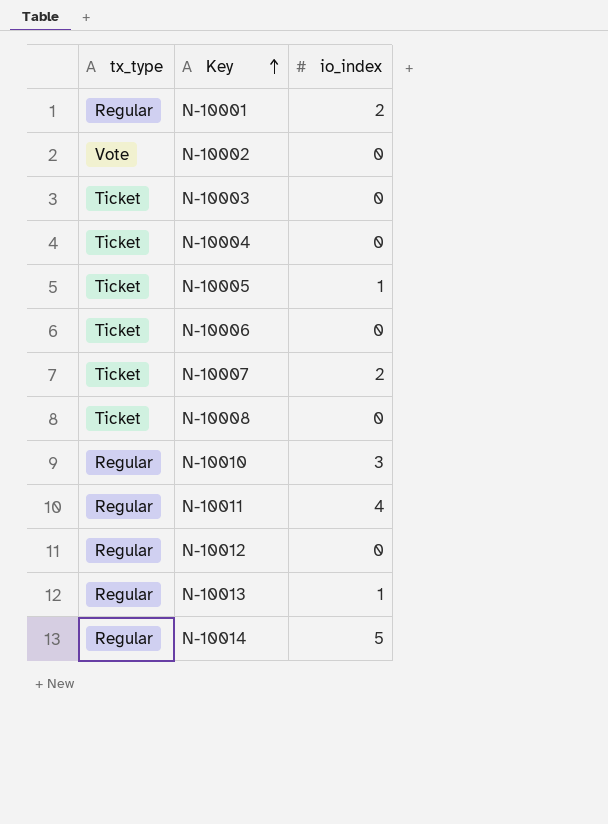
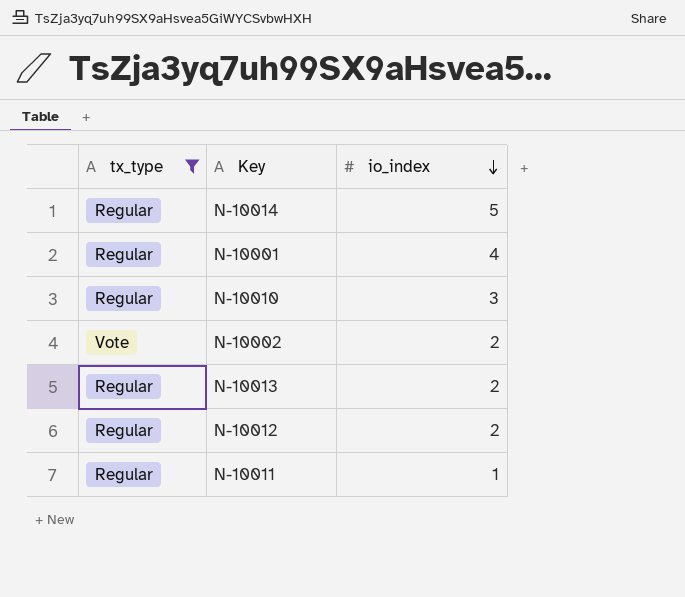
filter: none -> tx_type != Ticket
row order: Key ascending -> io_index descending
N-10001 | io_index: 2 -> 4
N-10002 | io_index: 0 -> 2
N-10013 | io_index: 1 -> 2
N-10012 | io_index: 0 -> 2
N-10011 | io_index: 4 -> 1

